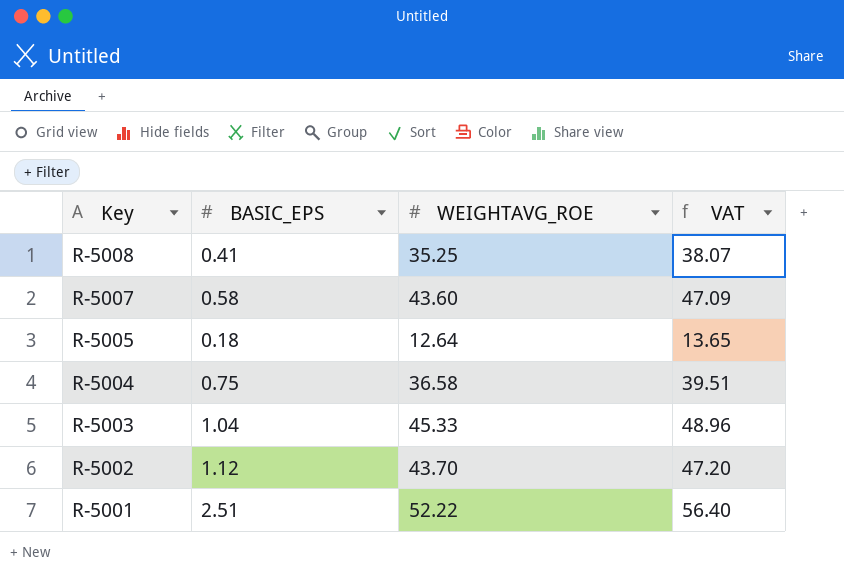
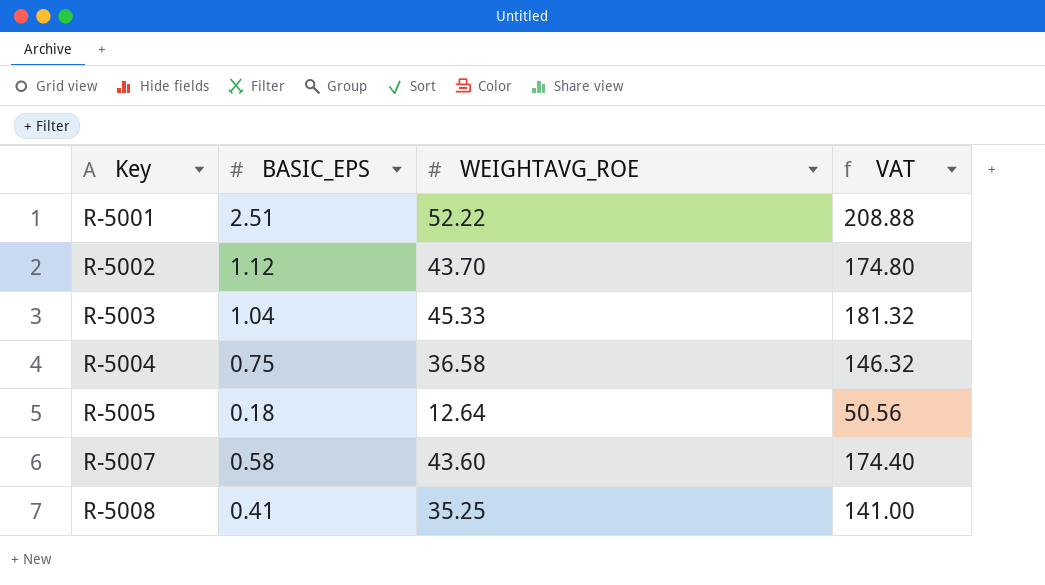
row order: Key descending -> Key ascending
column VAT | formula: [WEIGHTAVG_ROE] * 1.08 -> [WEIGHTAVG_ROE] * 4

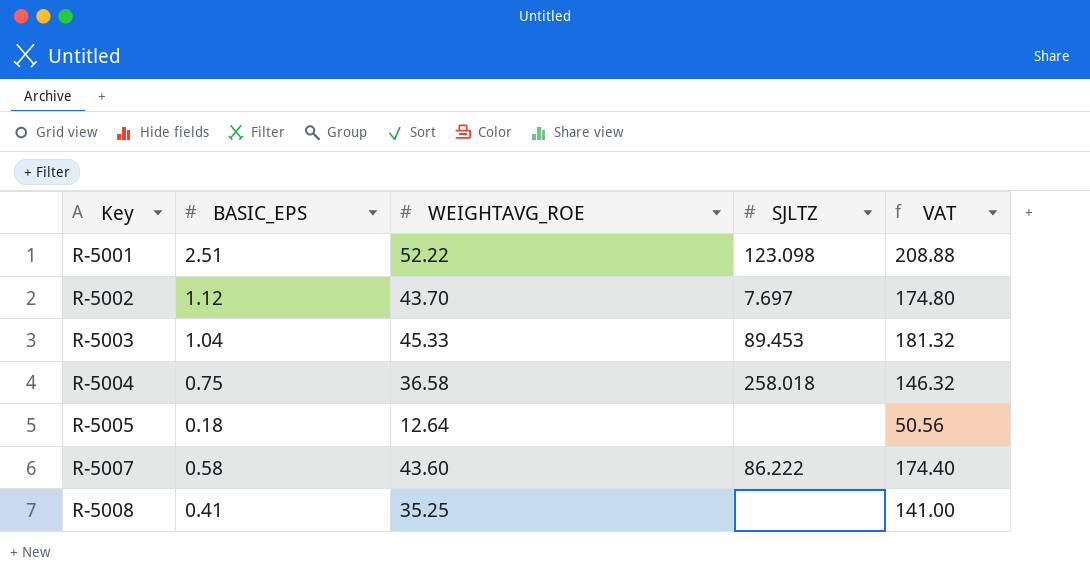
column SJLTZ | position: none -> 4

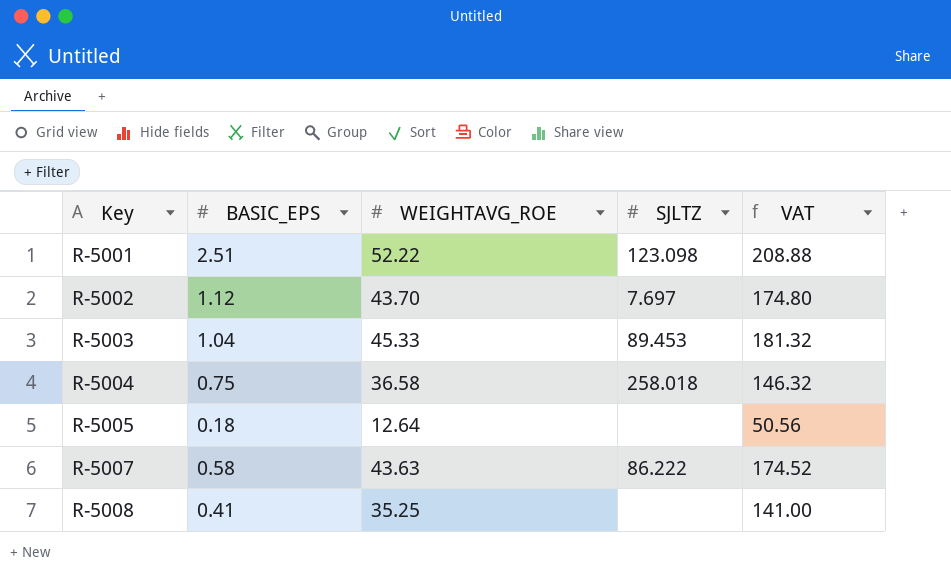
R-5007 | WEIGHTAVG_ROE: 43.60 -> 43.63
R-5007 | VAT: 174.40 -> 174.52

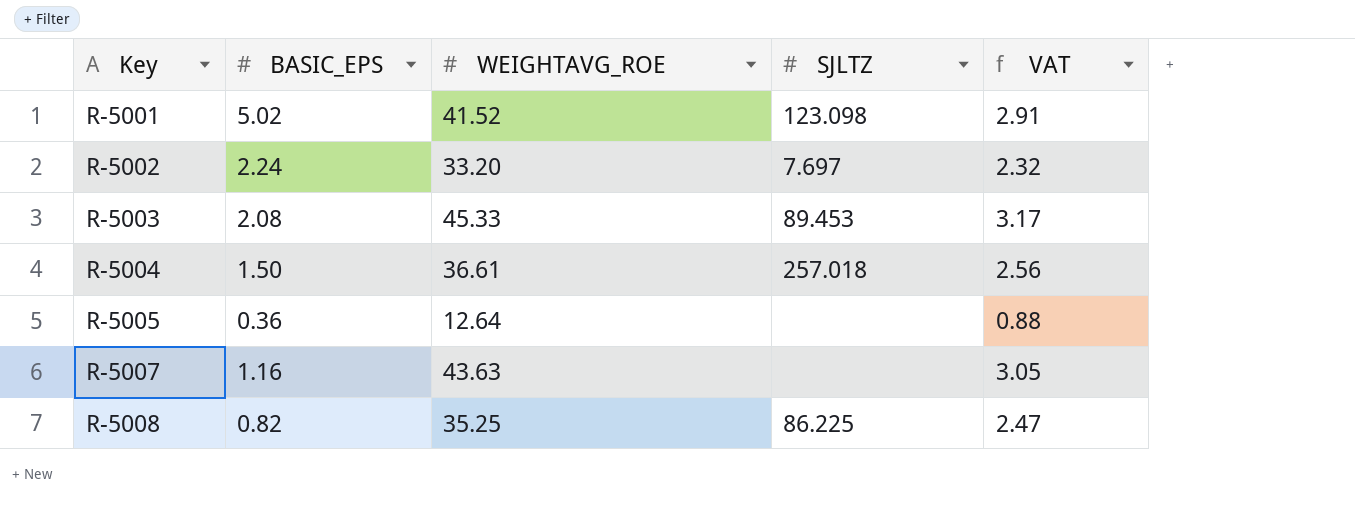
column VAT | formula: [WEIGHTAVG_ROE] * 4 -> [WEIGHTAVG_ROE] * 0.07
R-5001 | BASIC_EPS: 2.51 -> 5.02
R-5001 | WEIGHTAVG_ROE: 52.22 -> 41.52
R-5002 | BASIC_EPS: 1.12 -> 2.24
R-5002 | WEIGHTAVG_ROE: 43.70 -> 33.20
R-5003 | BASIC_EPS: 1.04 -> 2.08
R-5004 | BASIC_EPS: 0.75 -> 1.50
R-5004 | WEIGHTAVG_ROE: 36.58 -> 36.61
R-5004 | SJLTZ: 258.018 -> 257.018
R-5005 | BASIC_EPS: 0.18 -> 0.36
R-5007 | BASIC_EPS: 0.58 -> 1.16
R-5007 | SJLTZ: 86.222 -> none
R-5008 | BASIC_EPS: 0.41 -> 0.82
R-5008 | SJLTZ: none -> 86.225

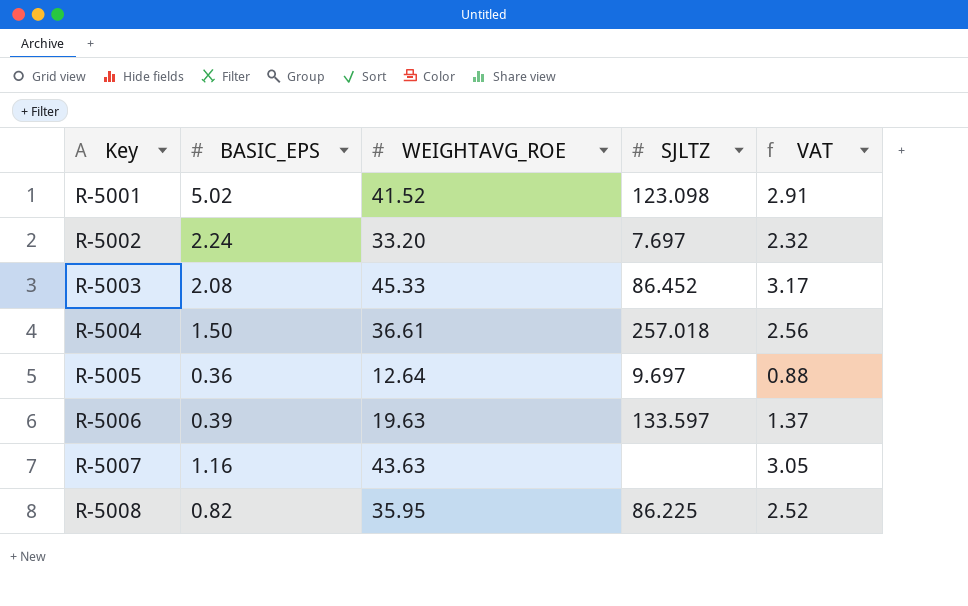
R-5003 | SJLTZ: 89.453 -> 86.452
R-5005 | SJLTZ: none -> 9.697
row R-5006: none -> 0.39 | 19.63 | 133.597 | 1.37
R-5008 | WEIGHTAVG_ROE: 35.25 -> 35.95
R-5008 | VAT: 2.47 -> 2.52

